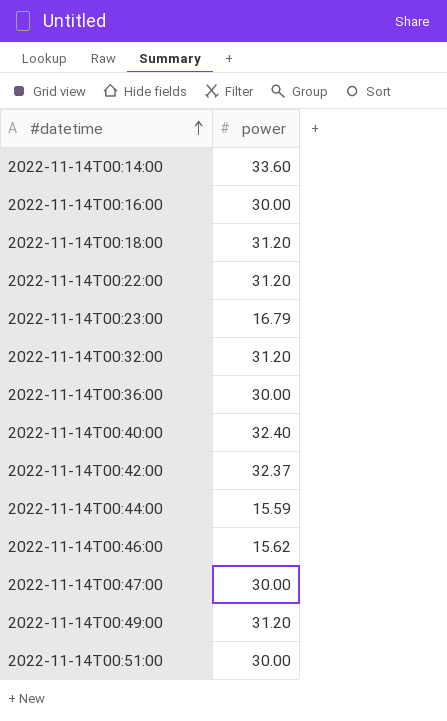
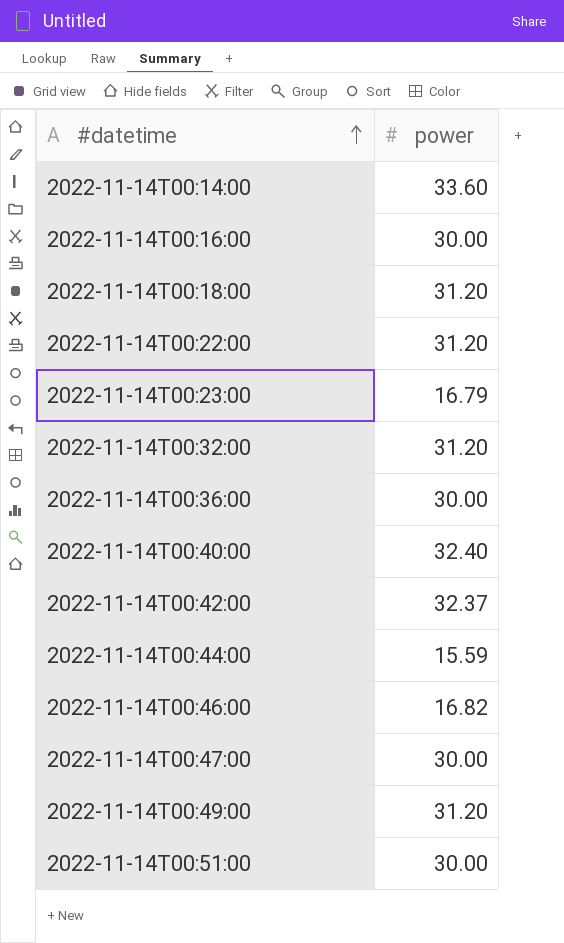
2022-11-14T00:46:00 | power: 15.62 -> 16.82

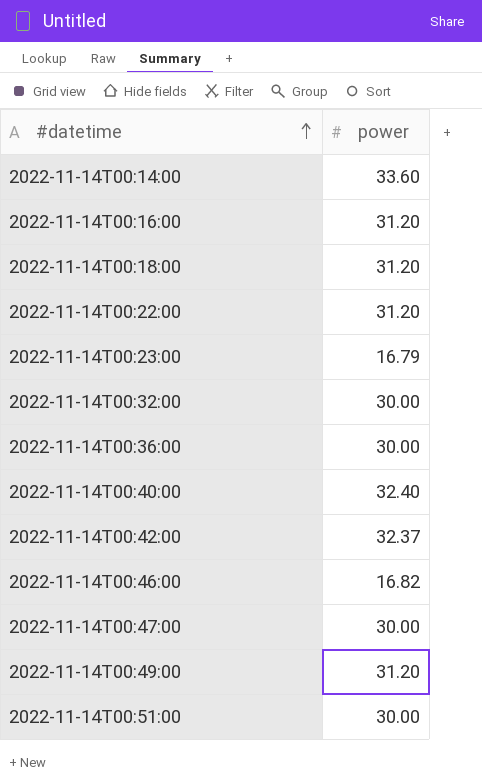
row 2022-11-14T00:44:00: 15.59 -> none
2022-11-14T00:16:00 | power: 30.00 -> 31.20
2022-11-14T00:32:00 | power: 31.20 -> 30.00

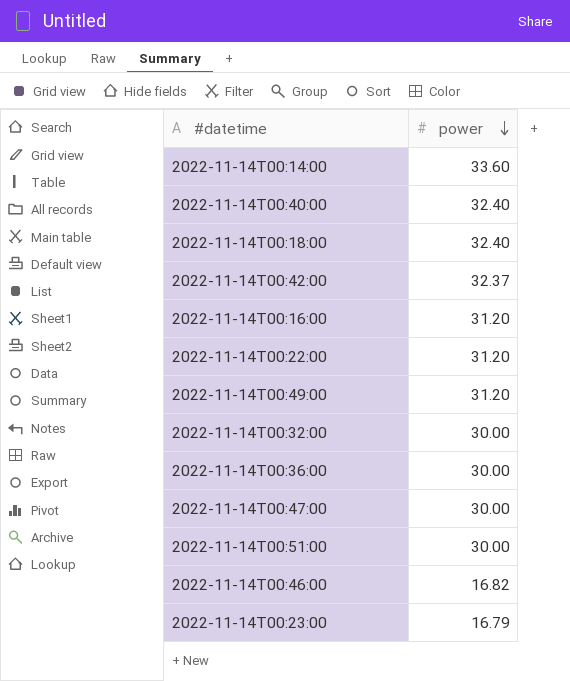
row order: #datetime ascending -> power descending
2022-11-14T00:18:00 | power: 31.20 -> 32.40

